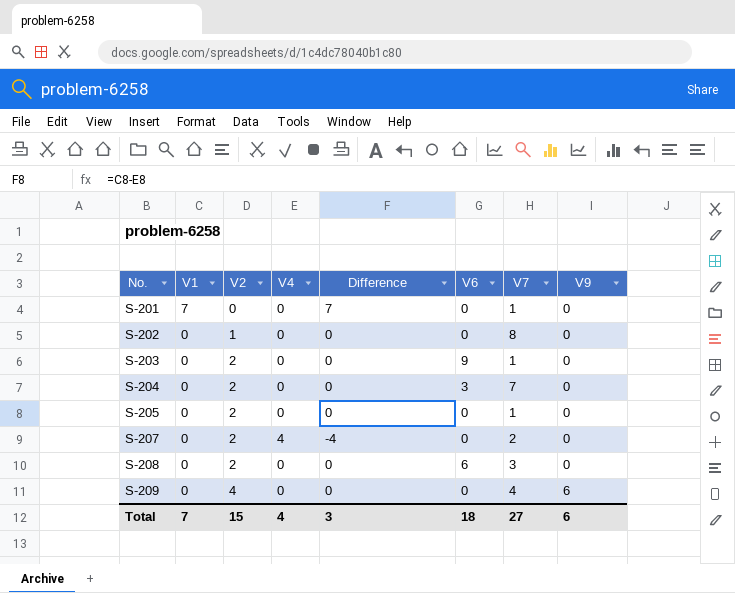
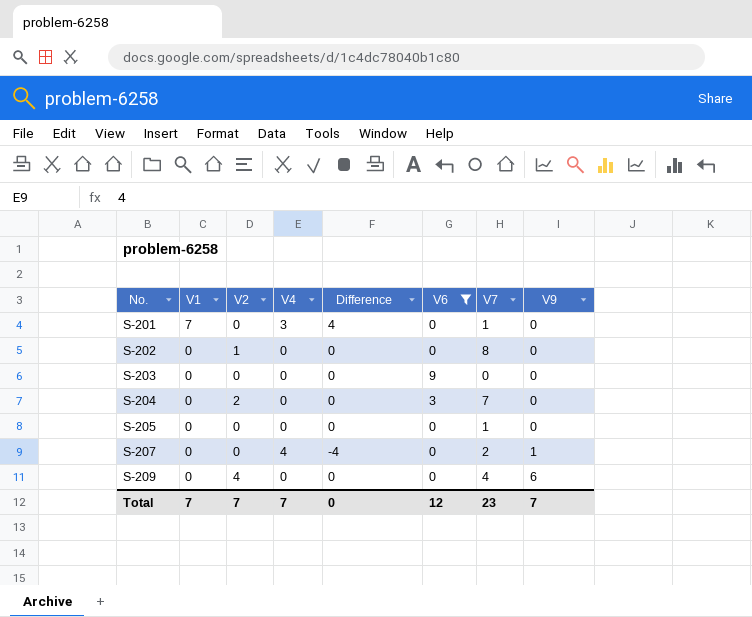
filter: none -> V6 != 6
S-201 | V4: 0 -> 3
S-201 | Difference: 7 -> 4
S-203 | V2: 2 -> 0
S-203 | V7: 1 -> 0
S-205 | V2: 2 -> 0
S-207 | V2: 2 -> 0
S-207 | V9: 0 -> 1
Total | V2: 15 -> 7
Total | V4: 4 -> 7
Total | Difference: 3 -> 0
Total | V6: 18 -> 12
Total | V7: 27 -> 23
Total | V9: 6 -> 7

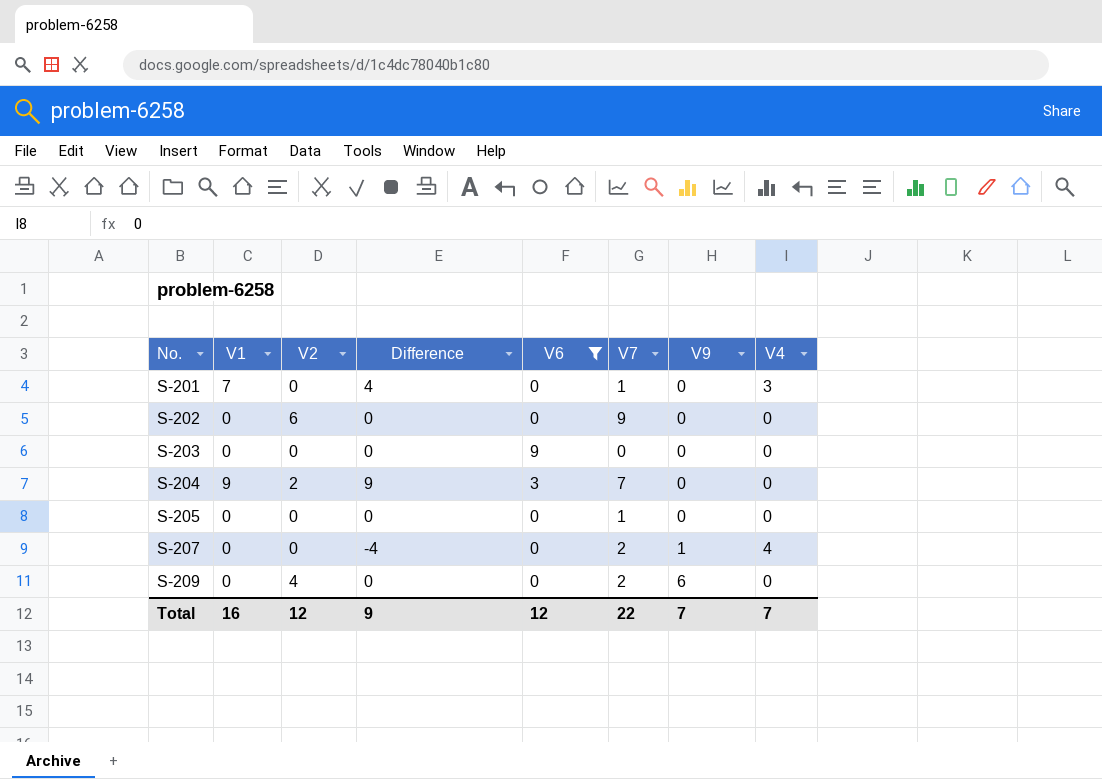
column V4 | position: 4 -> 8
S-202 | V2: 1 -> 6
S-202 | V7: 8 -> 9
S-204 | V1: 0 -> 9
S-204 | Difference: 0 -> 9
S-209 | V7: 4 -> 2
Total | V1: 7 -> 16
Total | V2: 7 -> 12
Total | Difference: 0 -> 9
Total | V7: 23 -> 22

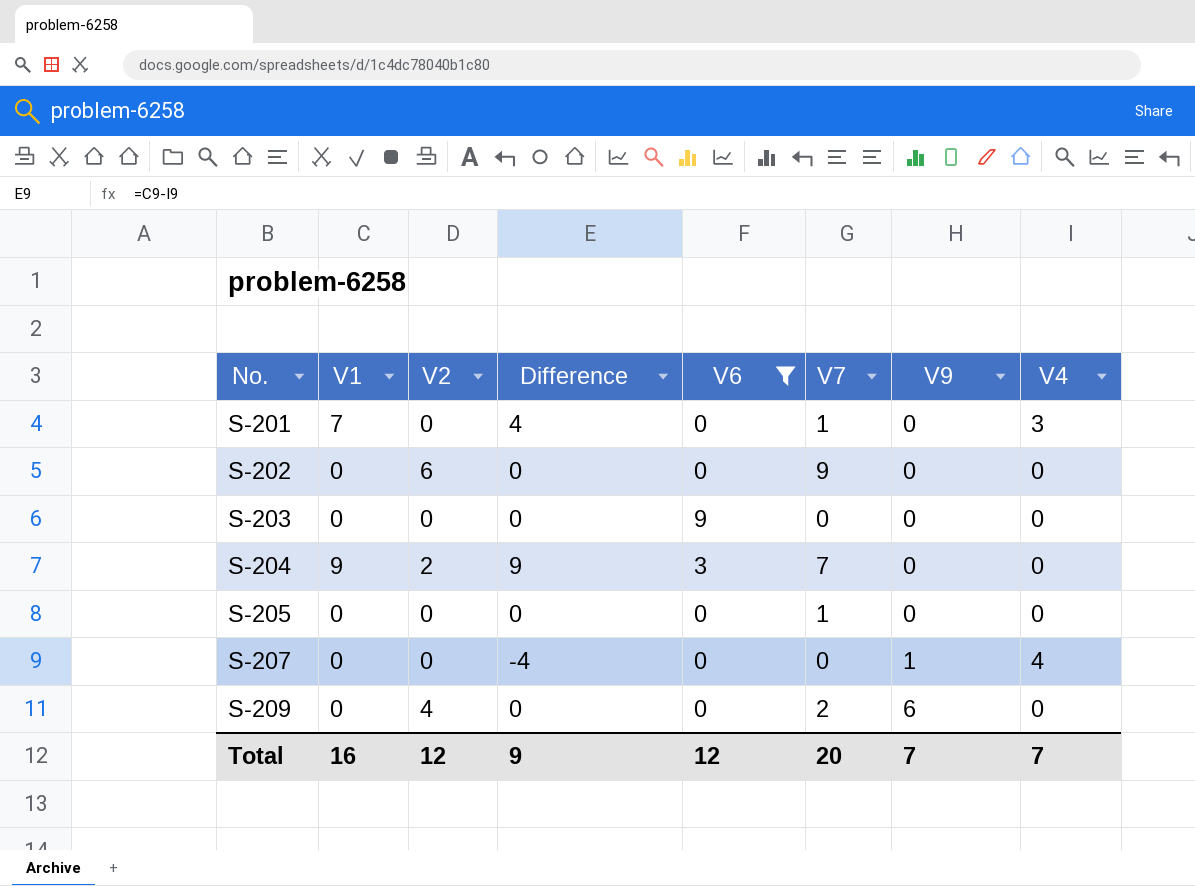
S-207 | V7: 2 -> 0
Total | V7: 22 -> 20

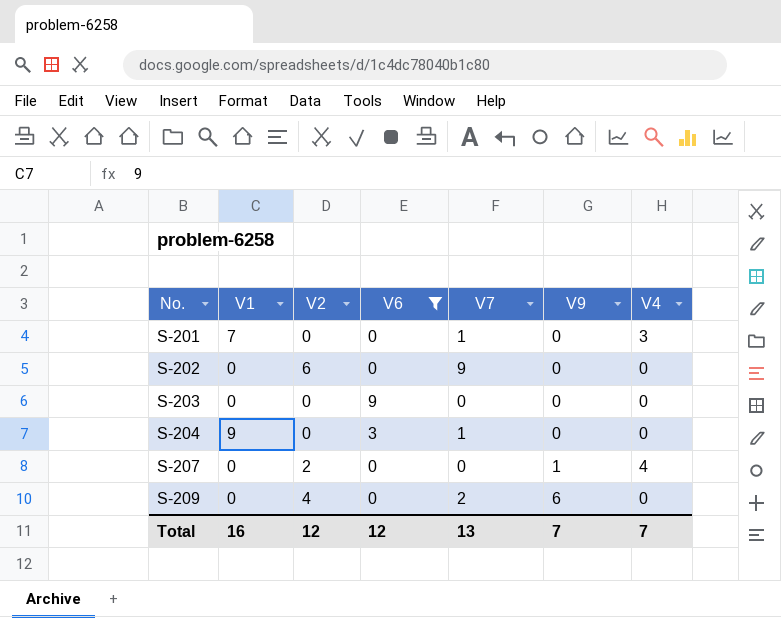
column Difference | formula: [V1] - [V4] -> none
row S-205: 0 | 0 | 0 | 0 | 1 | 0 | 0 -> none
S-204 | V2: 2 -> 0
S-204 | V7: 7 -> 1
S-207 | V2: 0 -> 2
Total | V7: 20 -> 13

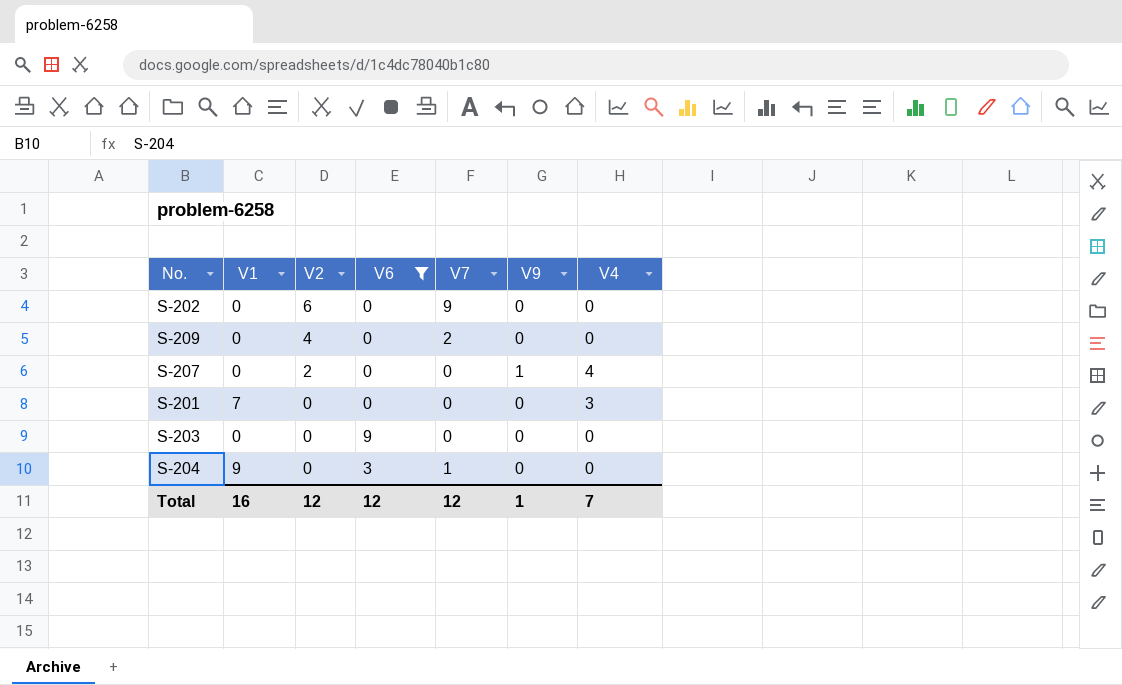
row order: No. ascending -> V2 descending
S-209 | V9: 6 -> 0
S-201 | V7: 1 -> 0
Total | V7: 13 -> 12
Total | V9: 7 -> 1

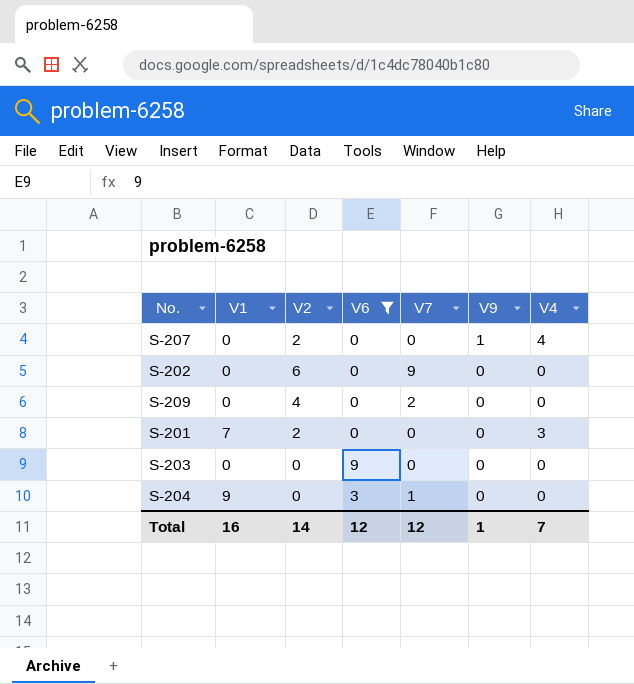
row order: V2 descending -> V9 descending
S-201 | V2: 0 -> 2
Total | V2: 12 -> 14

